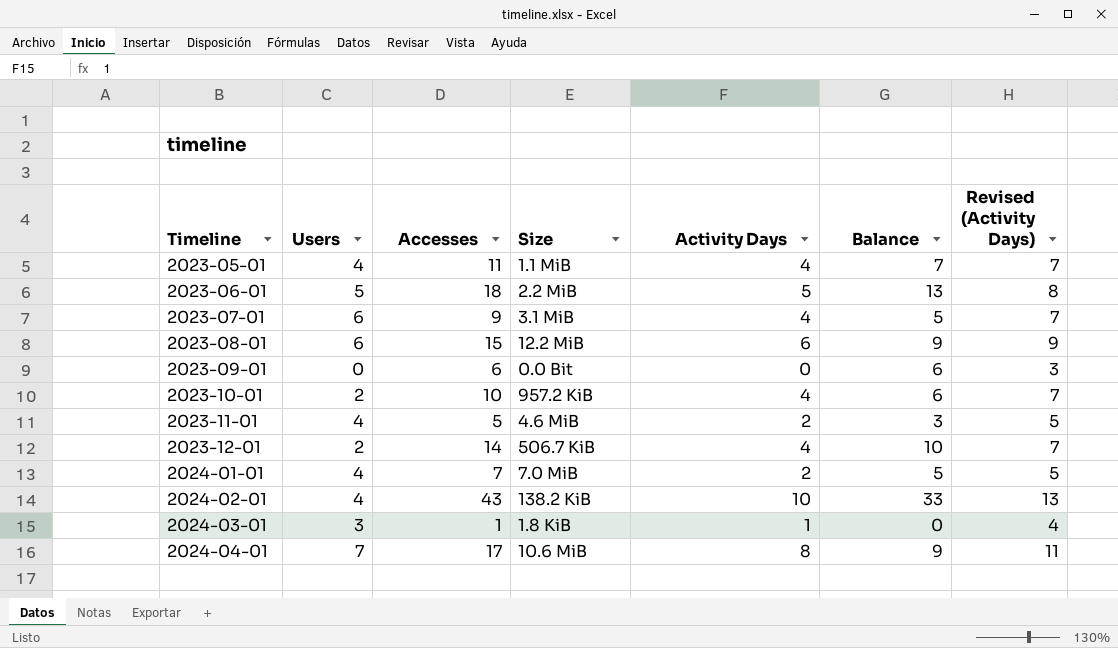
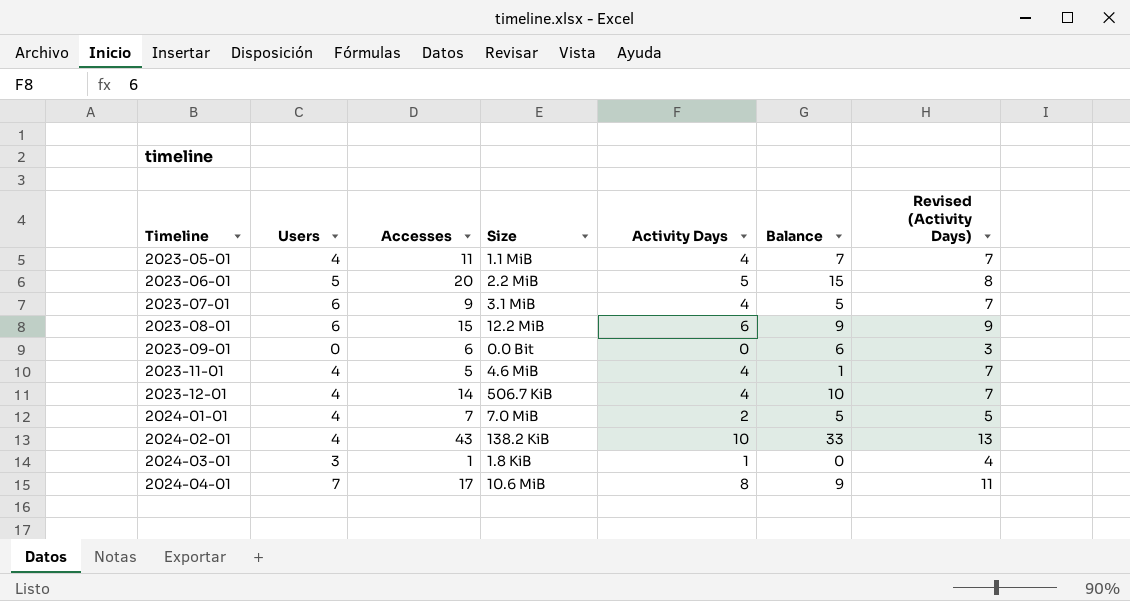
row 2023-10-01: 2 | 10 | 957.2 KiB | 4 | 6 | 7 -> none
2023-06-01 | Accesses: 18 -> 20
2023-06-01 | Balance: 13 -> 15
2023-11-01 | Activity Days: 2 -> 4
2023-11-01 | Balance: 3 -> 1
2023-11-01 | Revised (Activity Days): 5 -> 7
2023-12-01 | Users: 2 -> 4

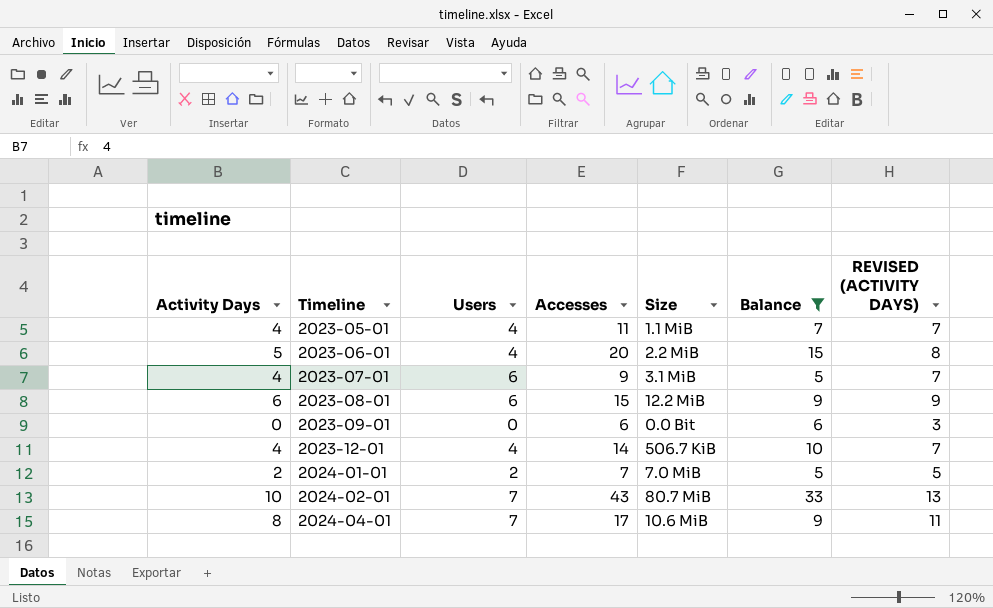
filter: none -> Balance >= 5
column Activity Days | position: 5 -> 1
column name: Revised (Activity Days) -> REVISED (ACTIVITY DAYS)
2023-06-01 | Users: 5 -> 4
2024-01-01 | Users: 4 -> 2
2024-02-01 | Users: 4 -> 7
2024-02-01 | Size: 138.2 KiB -> 80.7 MiB

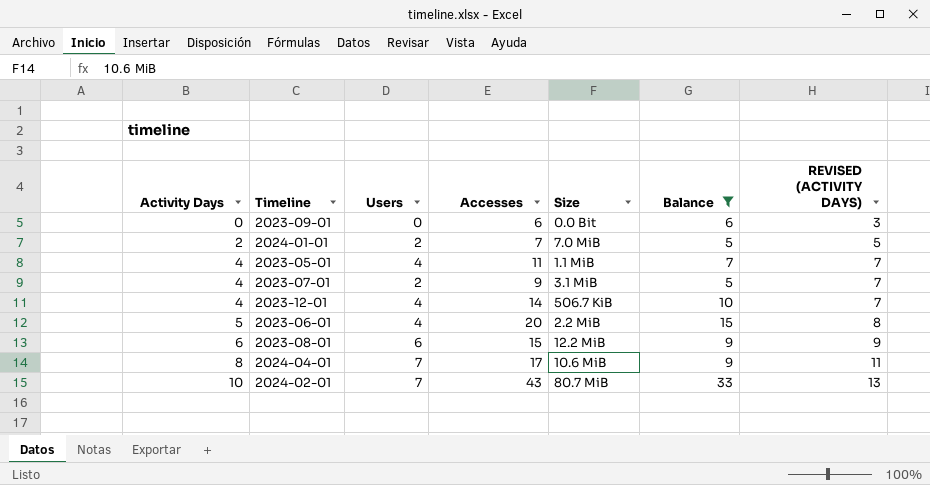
row order: Timeline ascending -> Activity Days ascending
2023-07-01 | Users: 6 -> 2

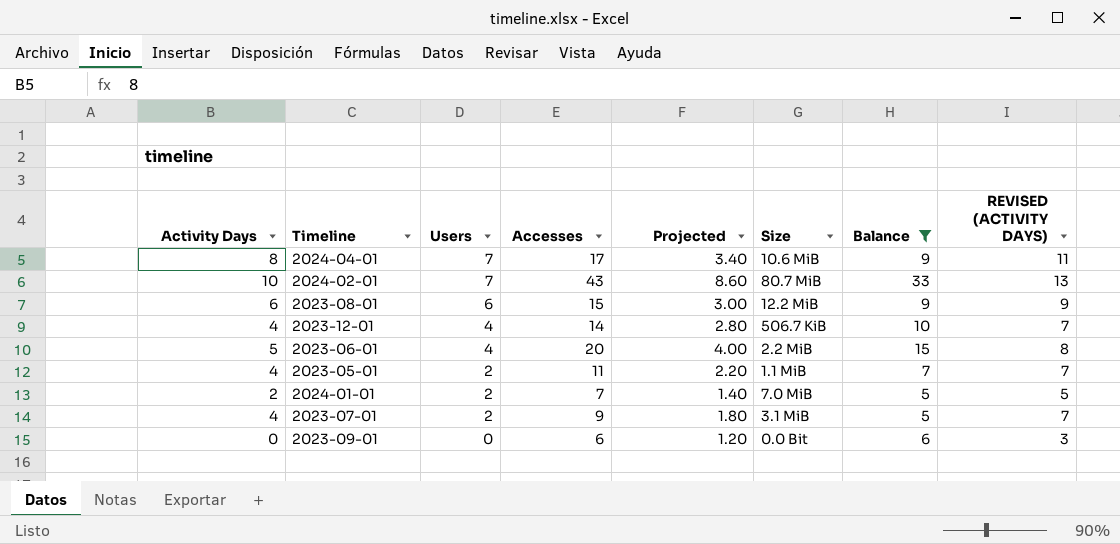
row order: Activity Days ascending -> Users descending
column Projected | formula: none -> [Accesses] * 0.2
2023-05-01 | Users: 4 -> 2

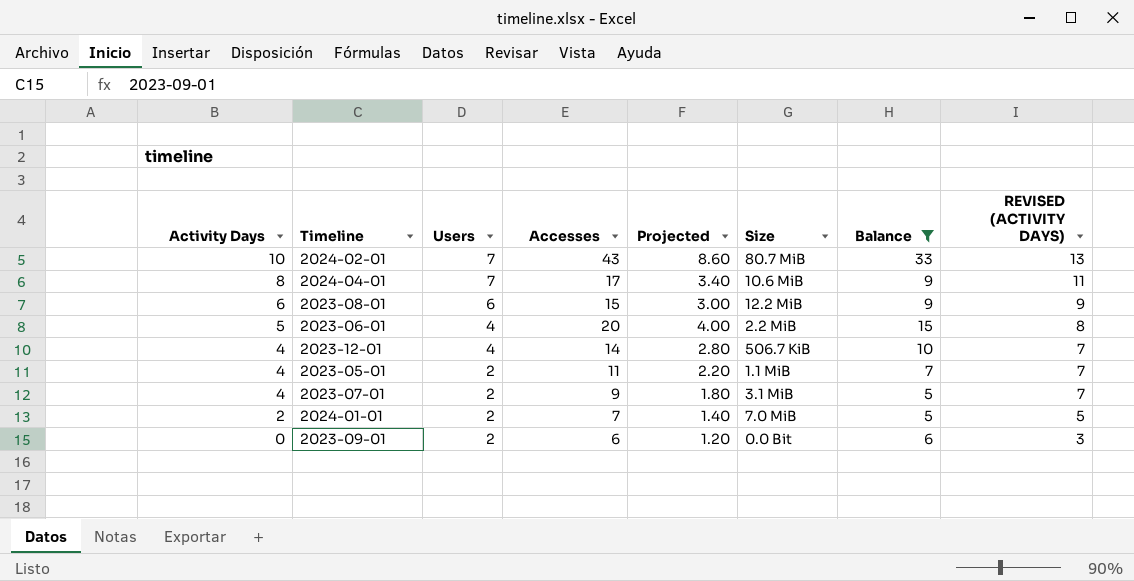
row order: Users descending -> Activity Days descending
2023-09-01 | Users: 0 -> 2

